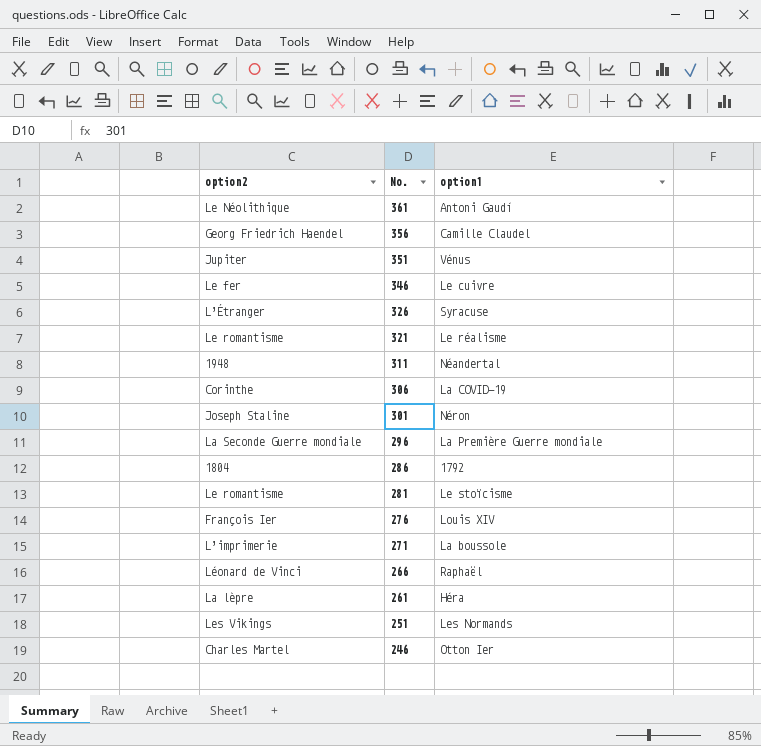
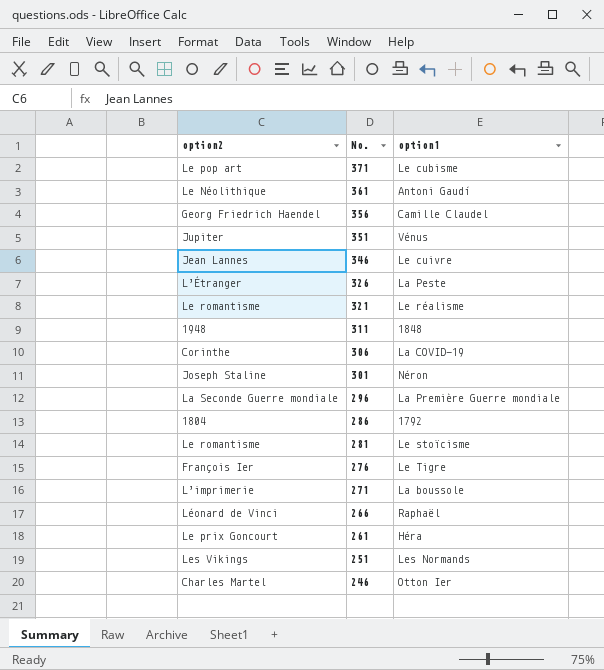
row 371: none -> Le pop art | Le cubisme
346 | option2: Le fer -> Jean Lannes
326 | option1: Syracuse -> La Peste
311 | option1: Néandertal -> 1848
276 | option1: Louis XIV -> Le Tigre
261 | option2: La lèpre -> Le prix Goncourt

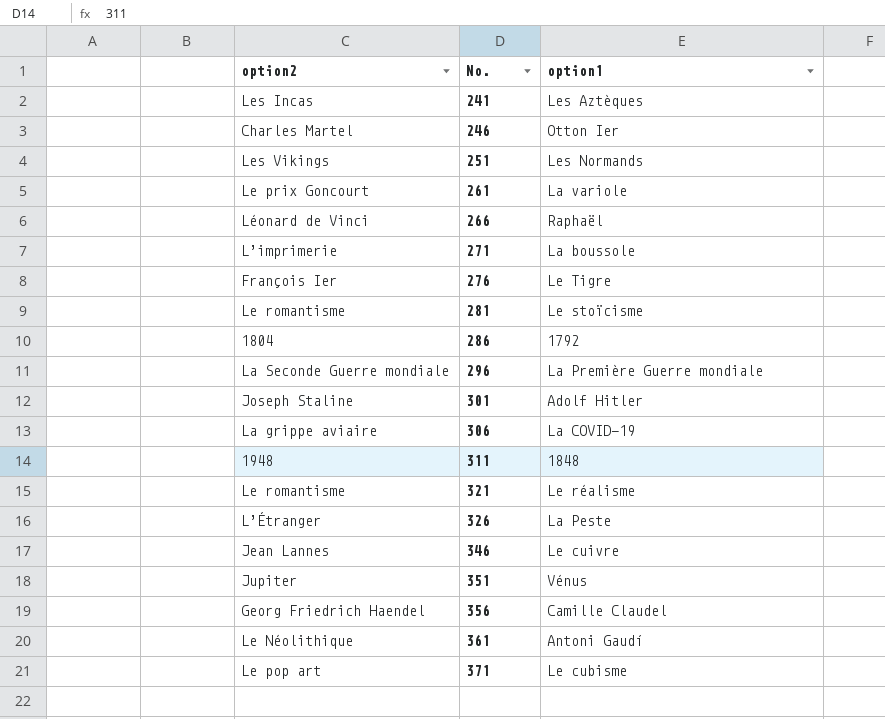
row order: No. descending -> No. ascending
row 241: none -> Les Incas | Les Aztèques
261 | option1: Héra -> La variole
301 | option1: Néron -> Adolf Hitler
306 | option2: Corinthe -> La grippe aviaire

